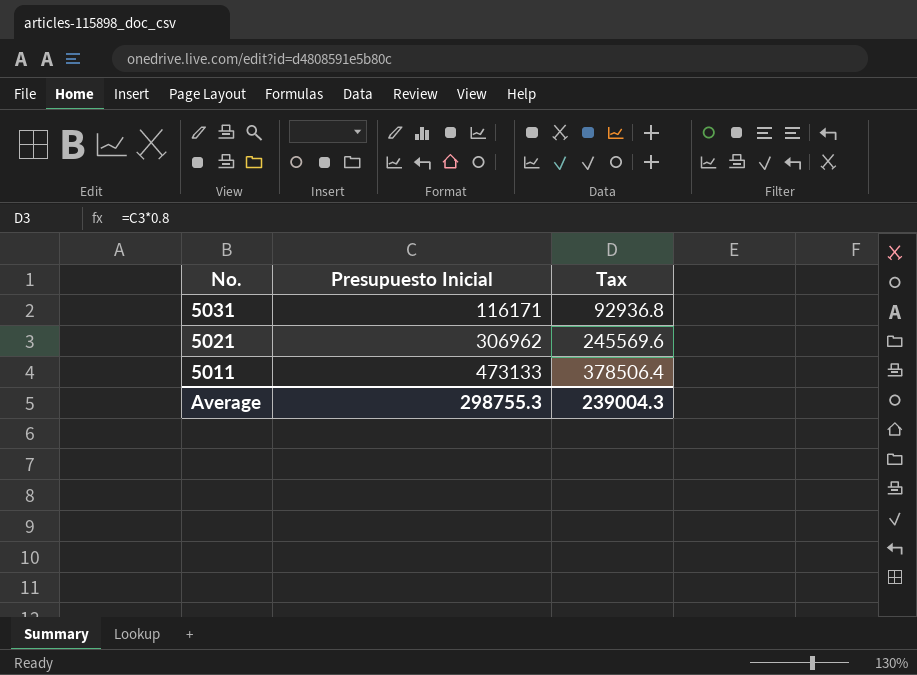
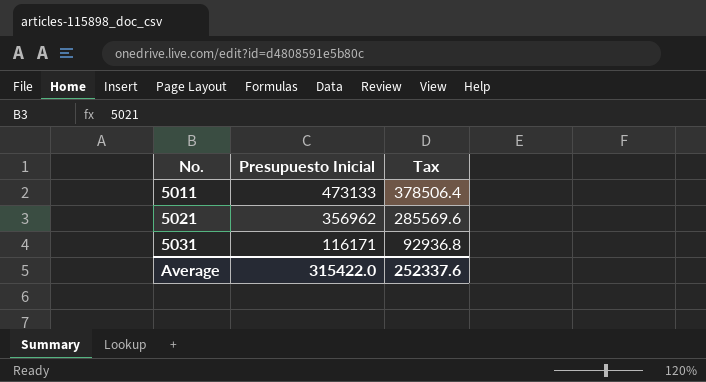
row order: No. descending -> No. ascending
5021 | Presupuesto Inicial: 306962 -> 356962
5021 | Tax: 245569.6 -> 285569.6
Average | Presupuesto Inicial: 298755.3 -> 315422.0
Average | Tax: 239004.3 -> 252337.6

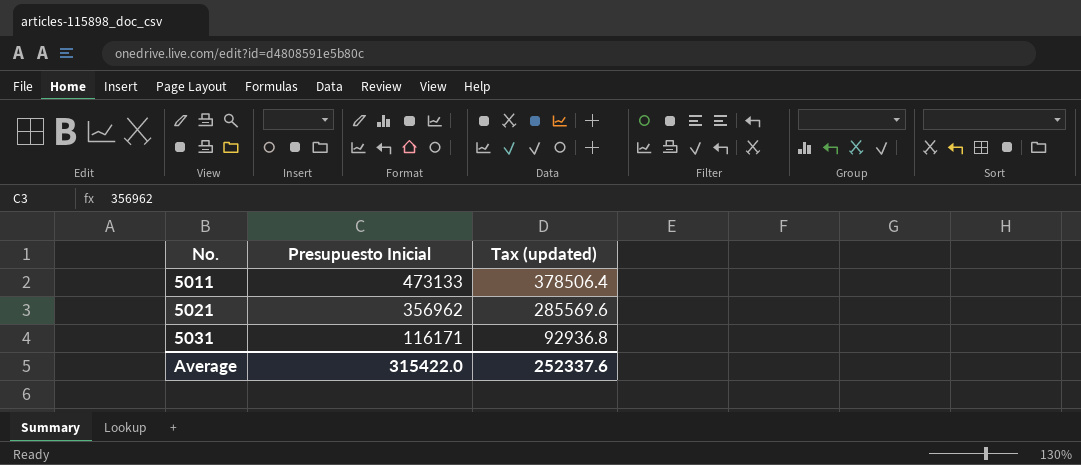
column name: Tax -> Tax (updated)

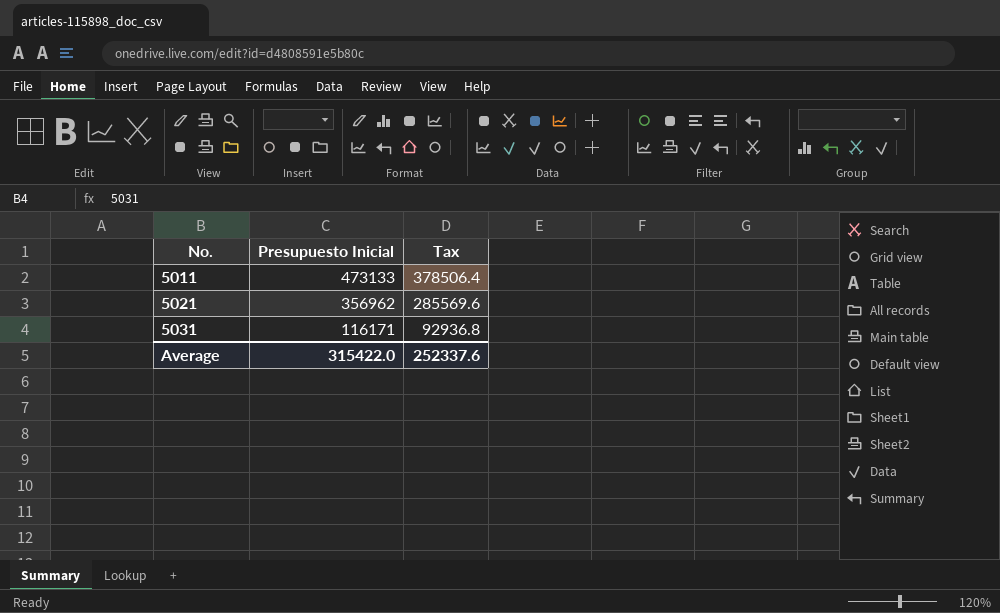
column name: Tax (updated) -> Tax

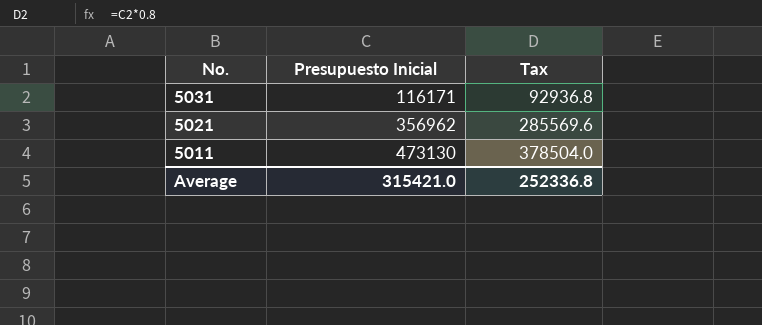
row order: No. ascending -> No. descending
5011 | Presupuesto Inicial: 473133 -> 473130
5011 | Tax: 378506.4 -> 378504.0
Average | Presupuesto Inicial: 315422.0 -> 315421.0
Average | Tax: 252337.6 -> 252336.8

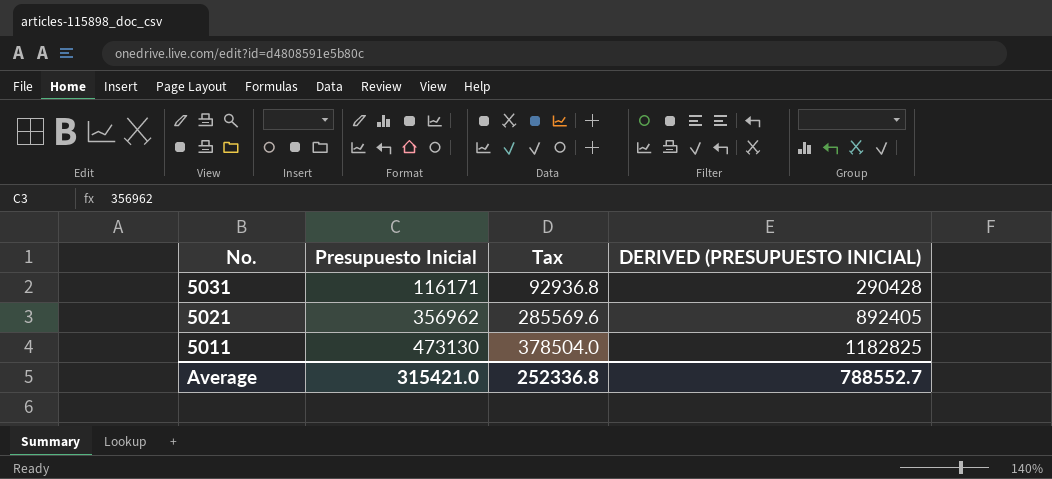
column DERIVED (PRESUPUESTO INICIAL) | formula: none -> [Presupuesto Inicial] * 2.5

